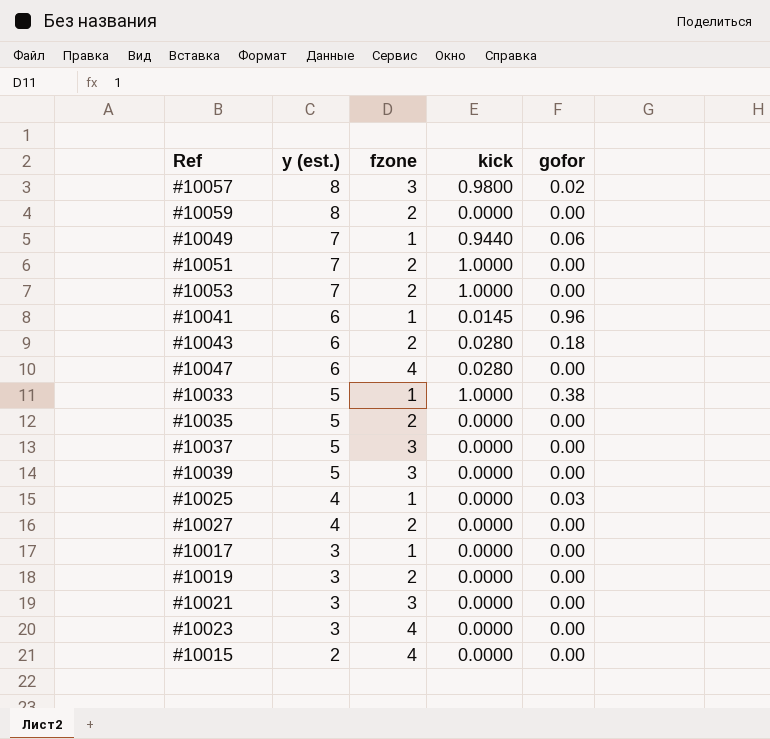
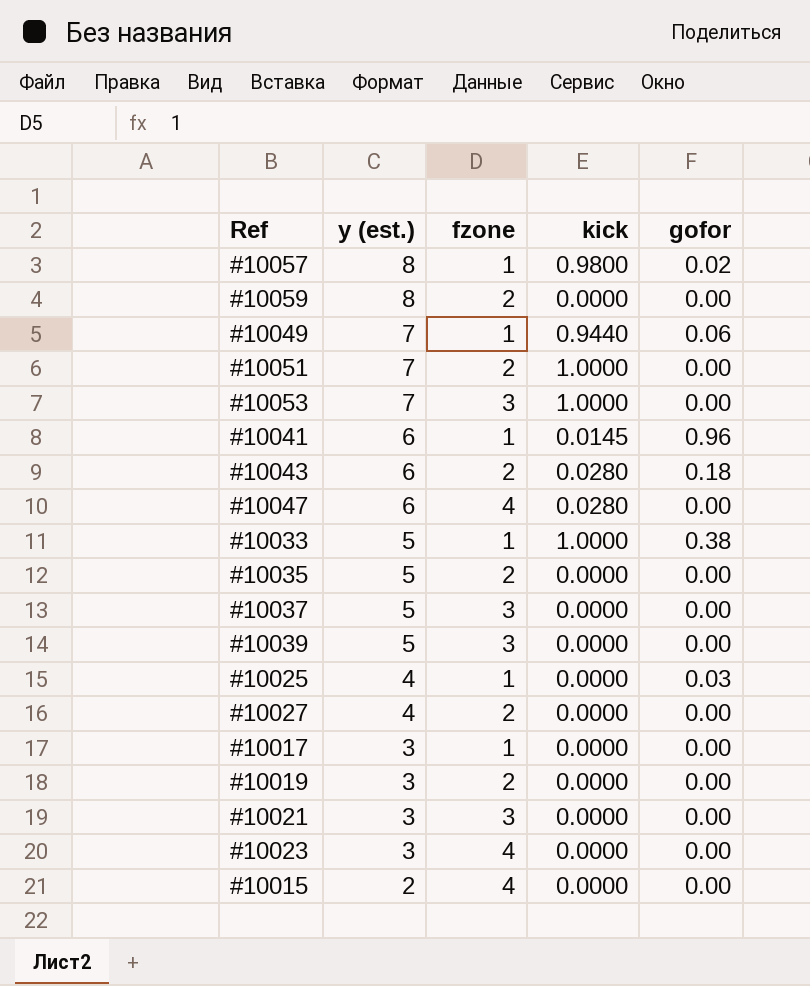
#10057 | fzone: 3 -> 1
#10053 | fzone: 2 -> 3

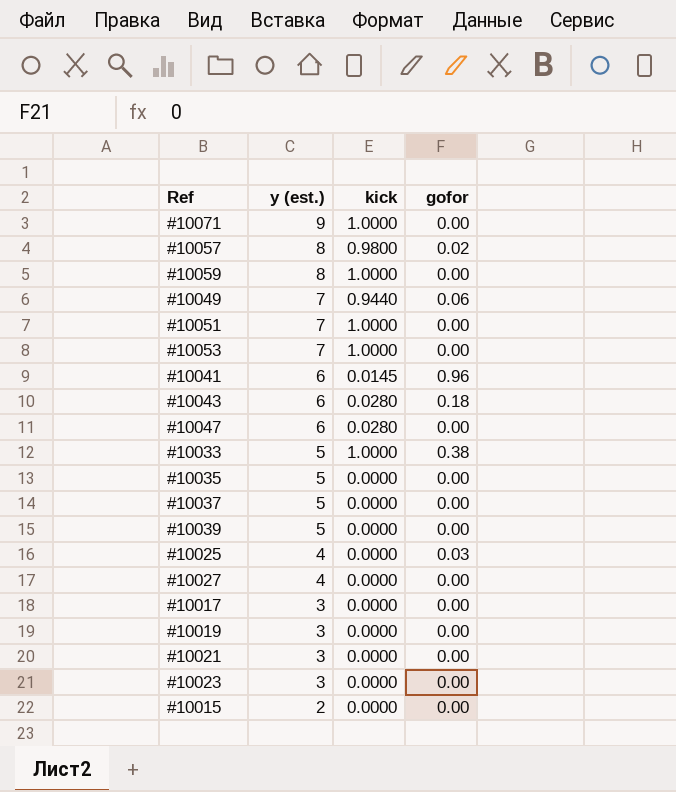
column fzone | position: 3 -> none
row #10071: none -> 9 | 1.0000 | 0.00
#10059 | kick: 0.0000 -> 1.0000

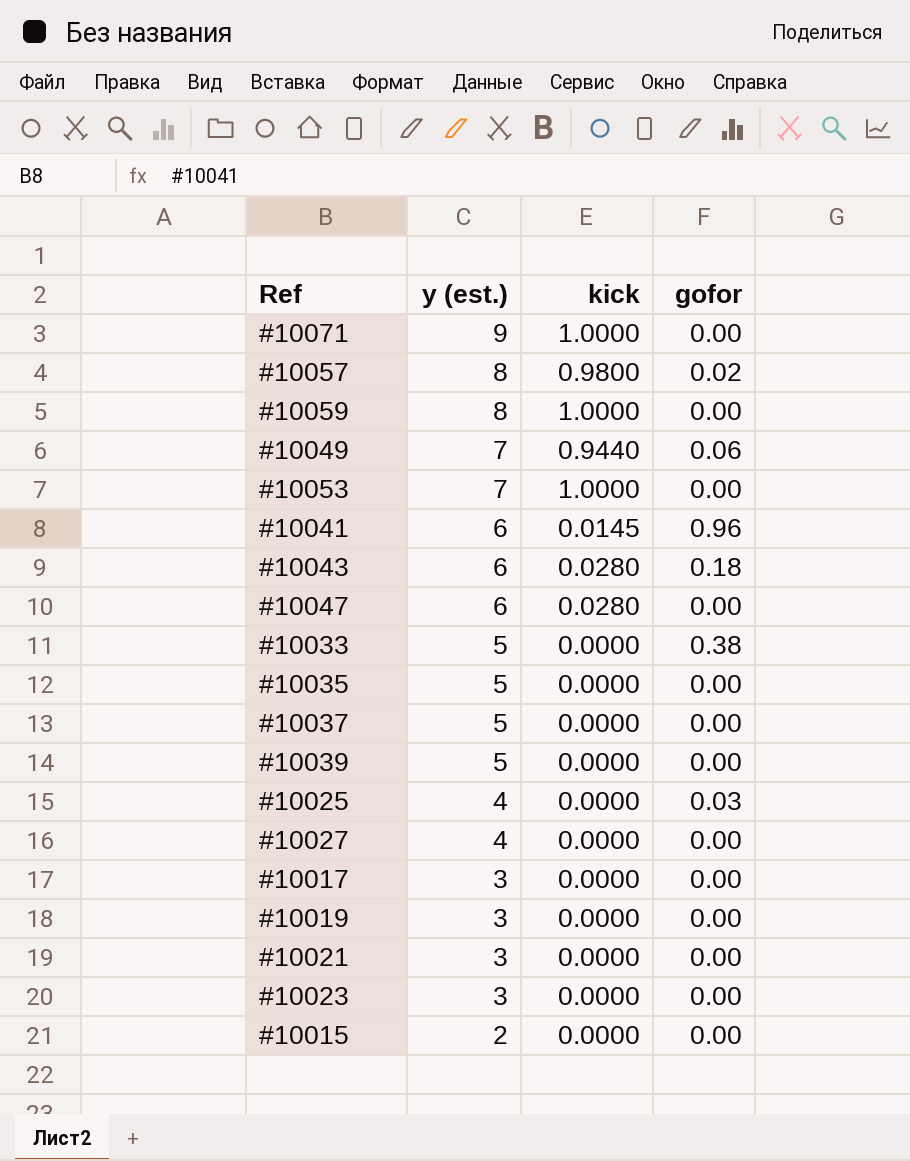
row #10051: 7 | 1.0000 | 0.00 -> none
#10033 | kick: 1.0000 -> 0.0000

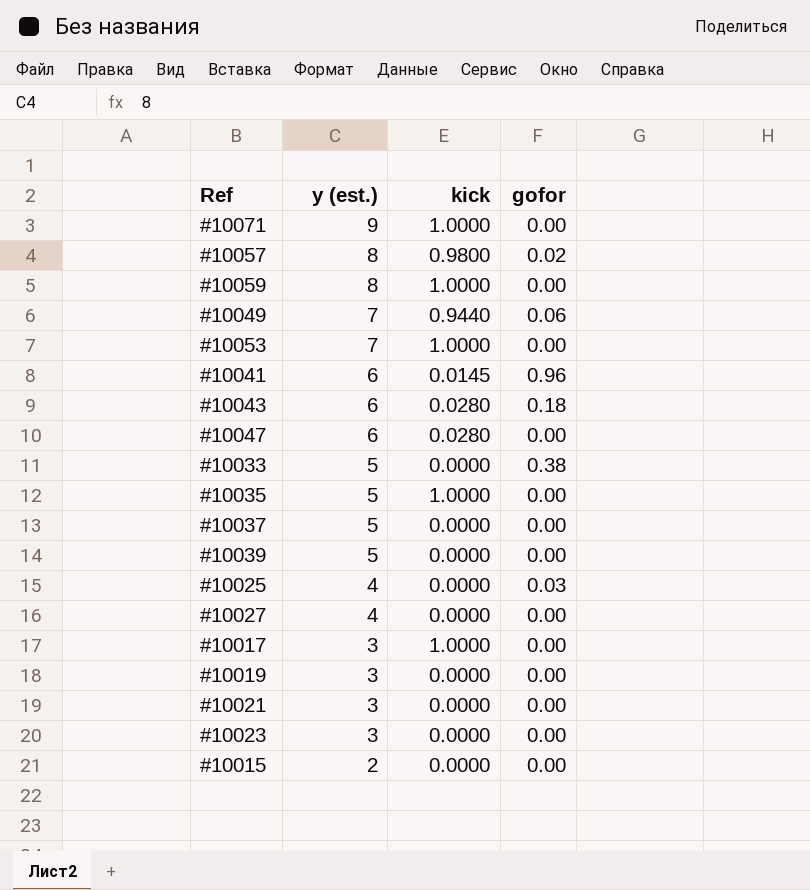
#10035 | kick: 0.0000 -> 1.0000
#10017 | kick: 0.0000 -> 1.0000

